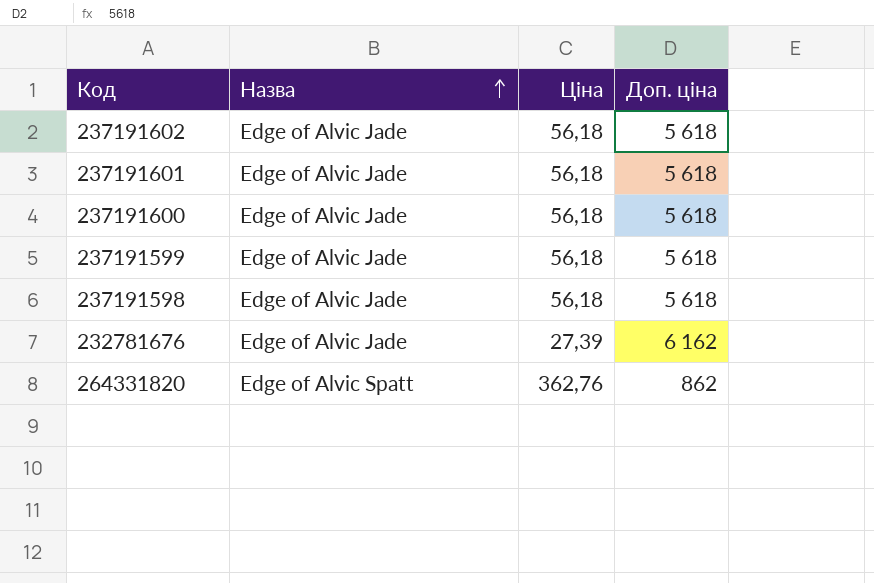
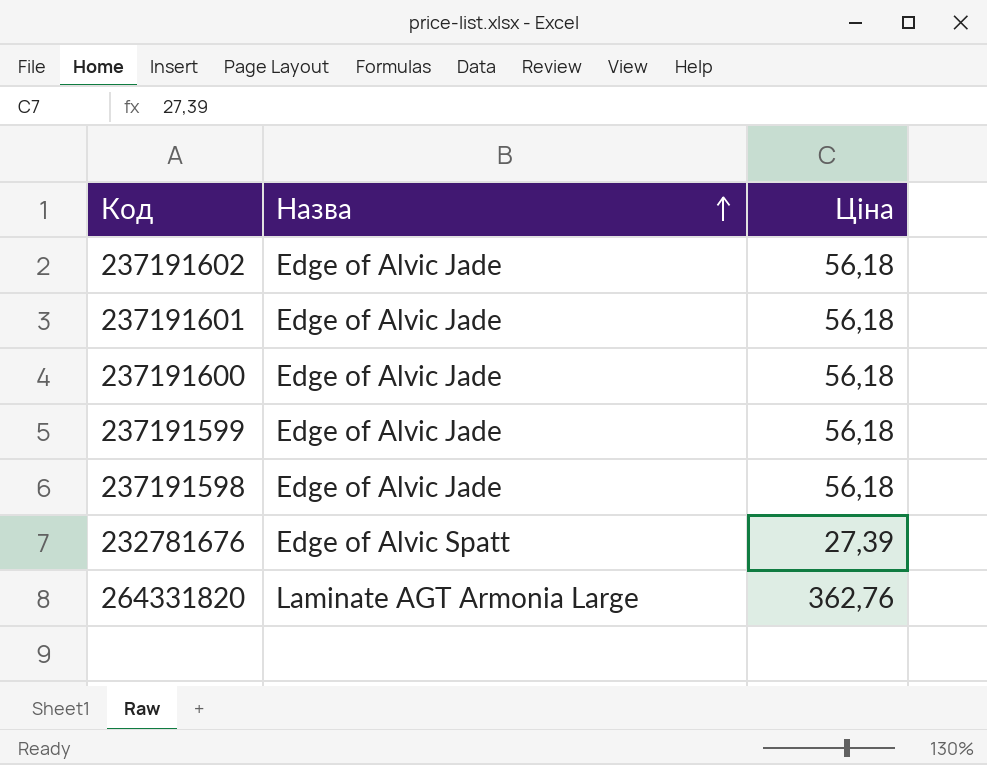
column Доп. ціна | position: 4 -> none
232781676 | Назва: Edge of Alvic Jade -> Edge of Alvic Spatt
264331820 | Назва: Edge of Alvic Spatt -> Laminate AGT Armonia Large

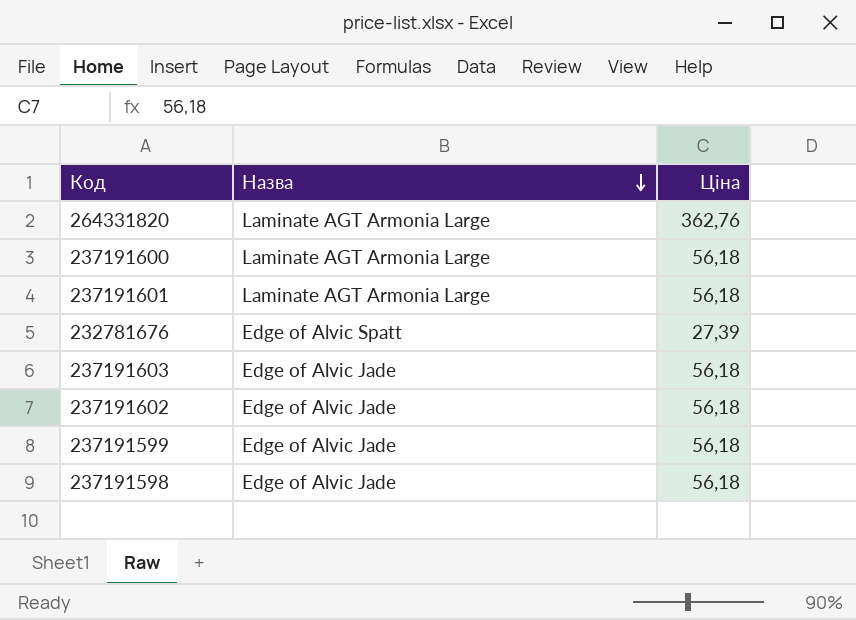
row order: Назва ascending -> Назва descending
237191600 | Назва: Edge of Alvic Jade -> Laminate AGT Armonia Large
237191601 | Назва: Edge of Alvic Jade -> Laminate AGT Armonia Large
row 237191603: none -> Edge of Alvic Jade | 56,18

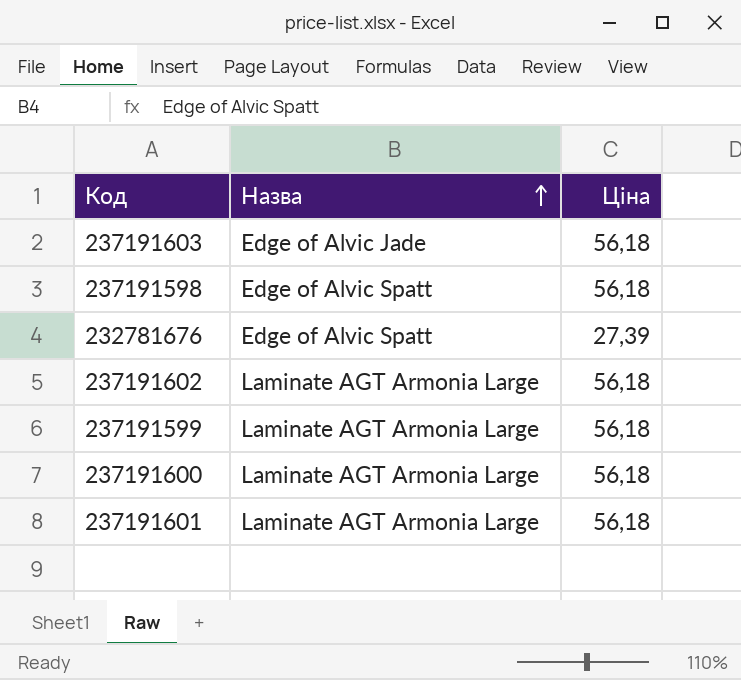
row order: Назва descending -> Назва ascending
row 264331820: Laminate AGT Armonia Large | 362,76 -> none
237191598 | Назва: Edge of Alvic Jade -> Edge of Alvic Spatt
237191602 | Назва: Edge of Alvic Jade -> Laminate AGT Armonia Large
237191599 | Назва: Edge of Alvic Jade -> Laminate AGT Armonia Large

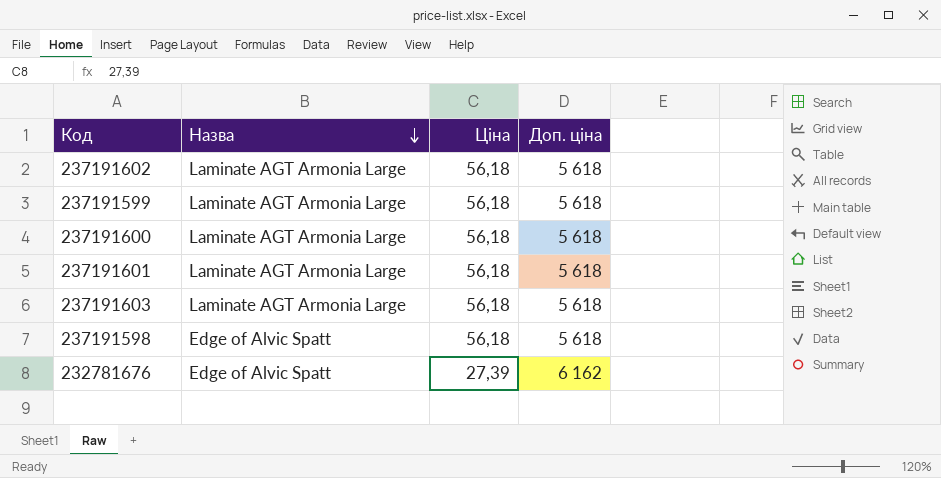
row order: Назва ascending -> Назва descending
column Доп. ціна | position: none -> 4
237191603 | Назва: Edge of Alvic Jade -> Laminate AGT Armonia Large

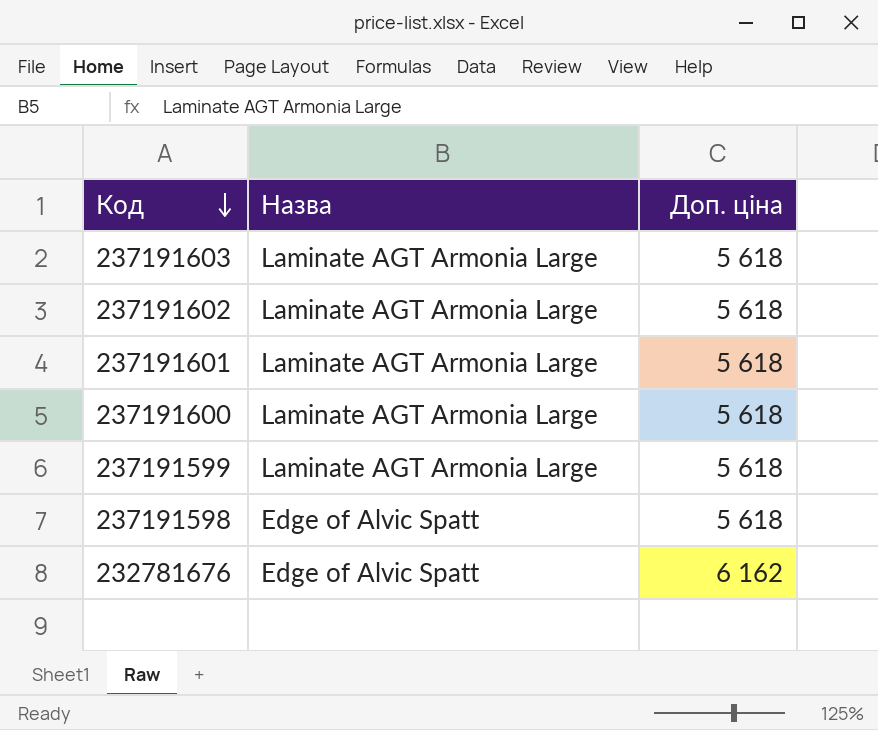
row order: Назва descending -> Код descending
column Ціна | position: 3 -> none

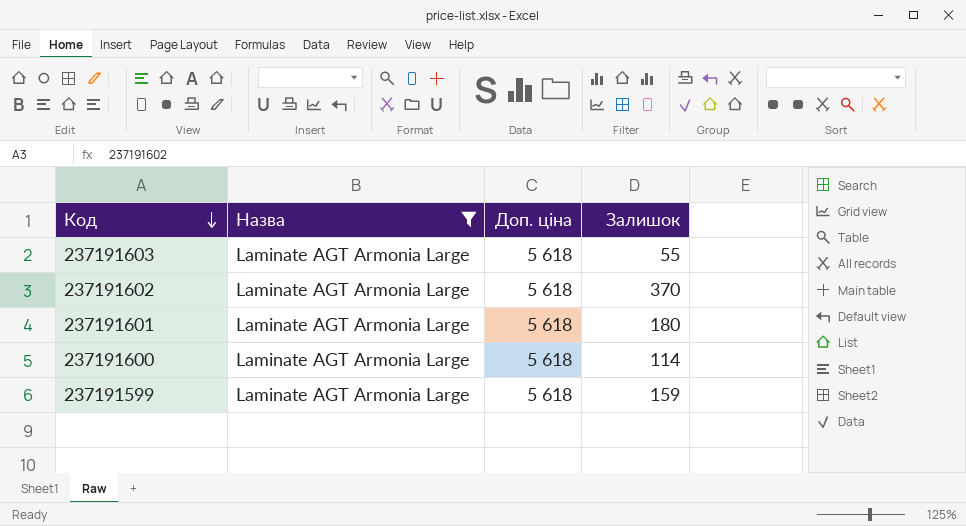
filter: none -> Назва = Laminate AGT Armonia Large
column Залишок | position: none -> 4

